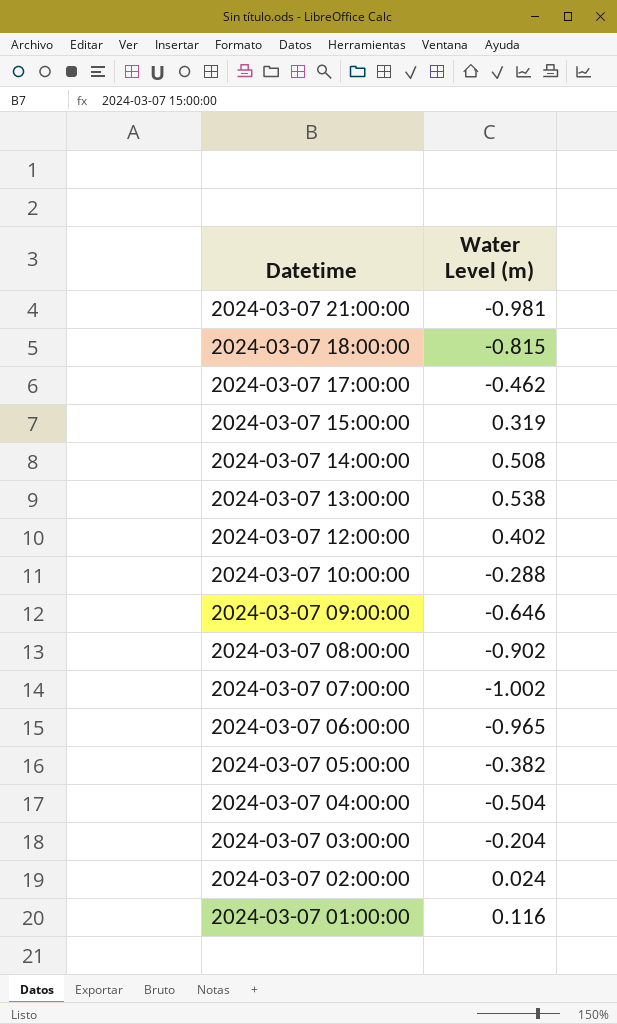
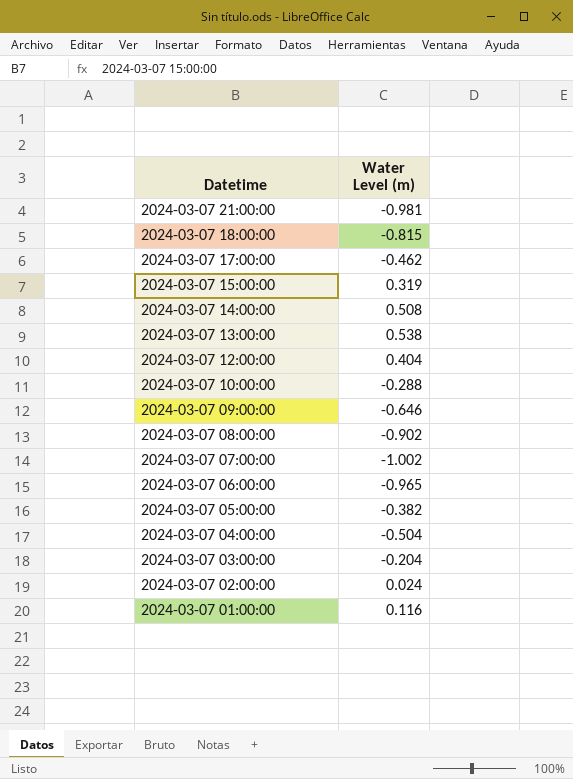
2024-03-07 12:00:00 | Water Level (m): 0.402 -> 0.404

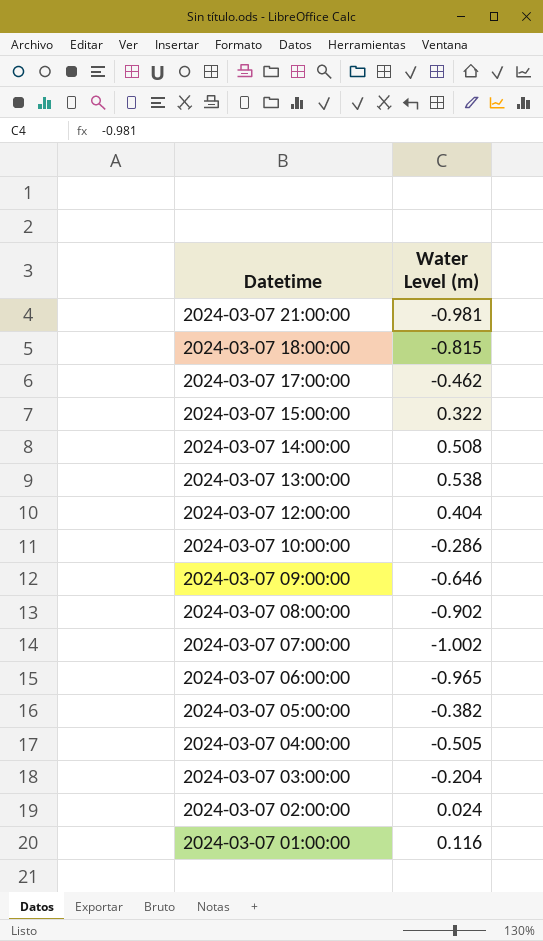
2024-03-07 15:00:00 | Water Level (m): 0.319 -> 0.322
2024-03-07 10:00:00 | Water Level (m): -0.288 -> -0.286
2024-03-07 04:00:00 | Water Level (m): -0.504 -> -0.505

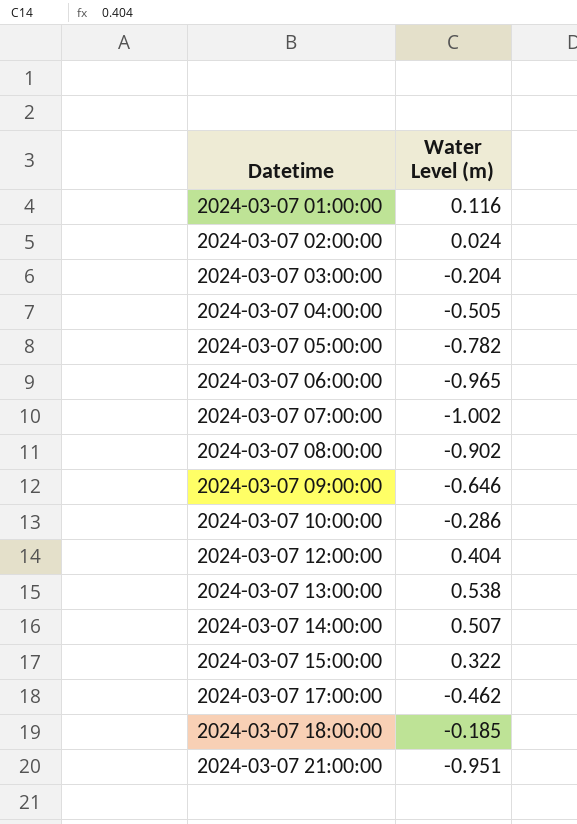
row order: Datetime descending -> Datetime ascending
2024-03-07 05:00:00 | Water Level (m): -0.382 -> -0.782
2024-03-07 14:00:00 | Water Level (m): 0.508 -> 0.507
2024-03-07 18:00:00 | Water Level (m): -0.815 -> -0.185
2024-03-07 21:00:00 | Water Level (m): -0.981 -> -0.951

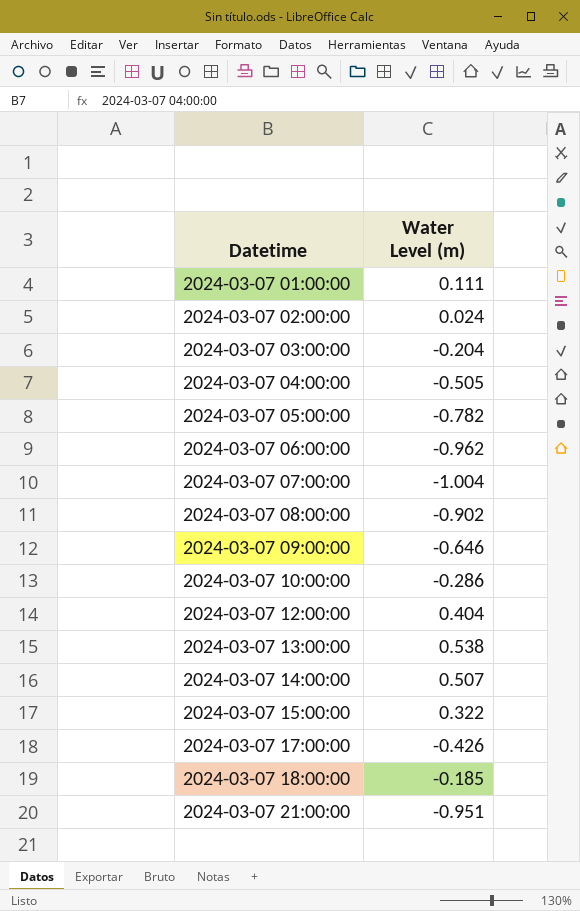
2024-03-07 01:00:00 | Water Level (m): 0.116 -> 0.111
2024-03-07 06:00:00 | Water Level (m): -0.965 -> -0.962
2024-03-07 07:00:00 | Water Level (m): -1.002 -> -1.004
2024-03-07 17:00:00 | Water Level (m): -0.462 -> -0.426

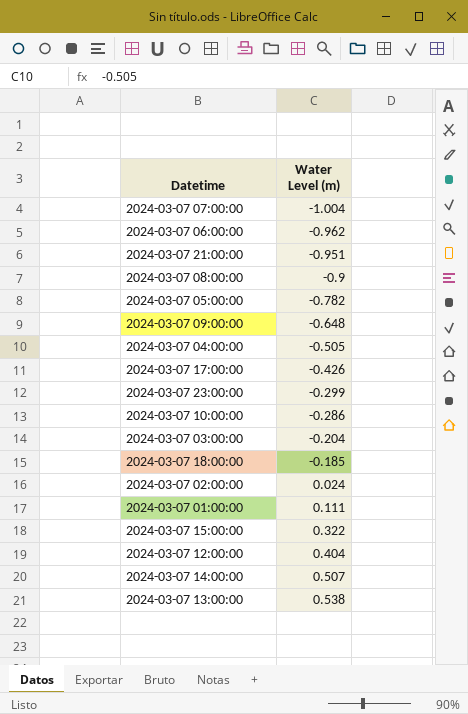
row order: Datetime ascending -> Water Level (m) ascending
2024-03-07 08:00:00 | Water Level (m): -0.902 -> -0.9
2024-03-07 09:00:00 | Water Level (m): -0.646 -> -0.648
row 2024-03-07 23:00:00: none -> -0.299

